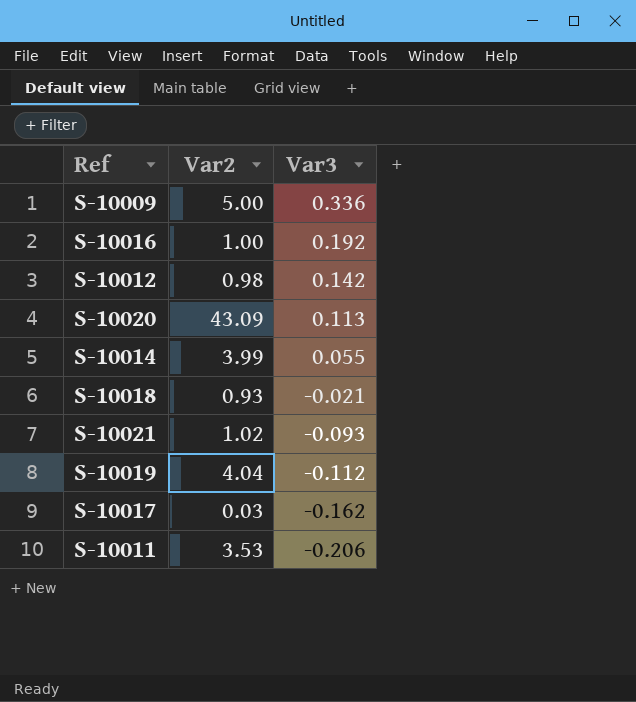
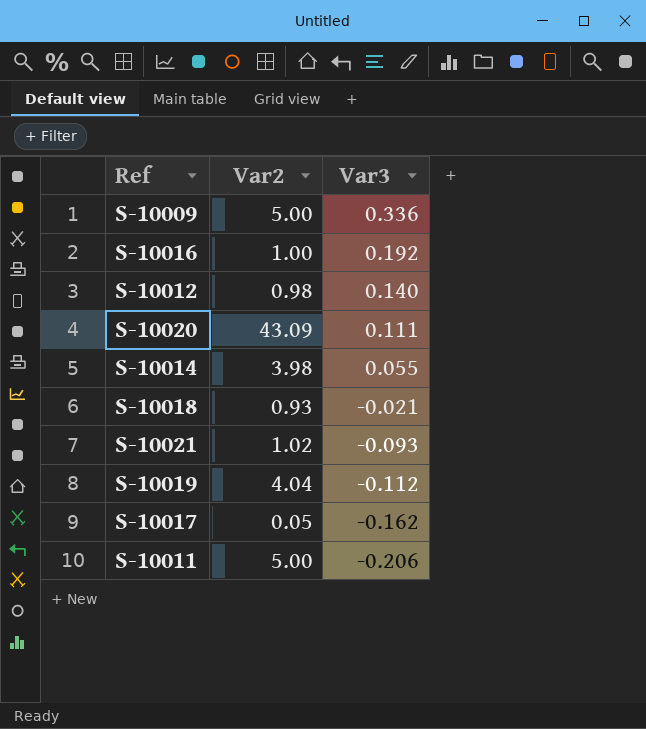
S-10012 | Var3: 0.142 -> 0.140
S-10020 | Var3: 0.113 -> 0.111
S-10014 | Var2: 3.99 -> 3.98
S-10017 | Var2: 0.03 -> 0.05
S-10011 | Var2: 3.53 -> 5.00

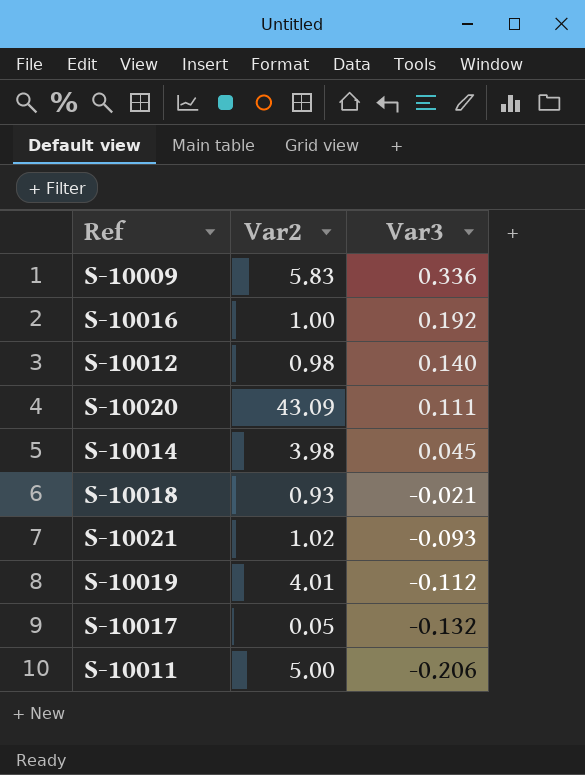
S-10009 | Var2: 5.00 -> 5.83
S-10014 | Var3: 0.055 -> 0.045
S-10019 | Var2: 4.04 -> 4.01
S-10017 | Var3: -0.162 -> -0.132

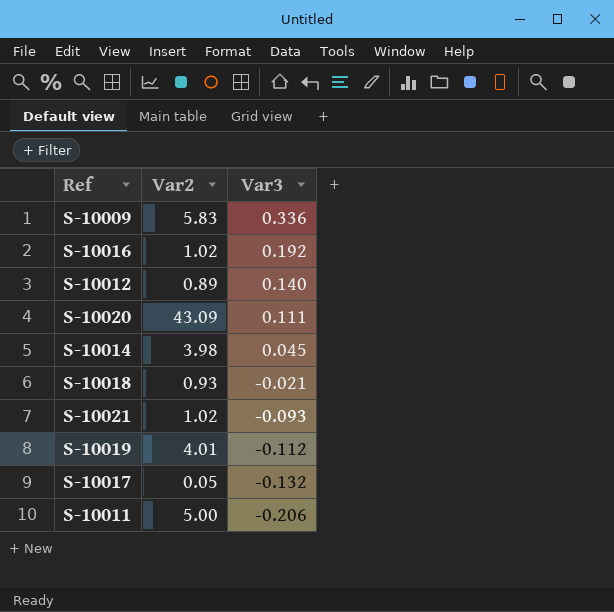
S-10016 | Var2: 1.00 -> 1.02
S-10012 | Var2: 0.98 -> 0.89

